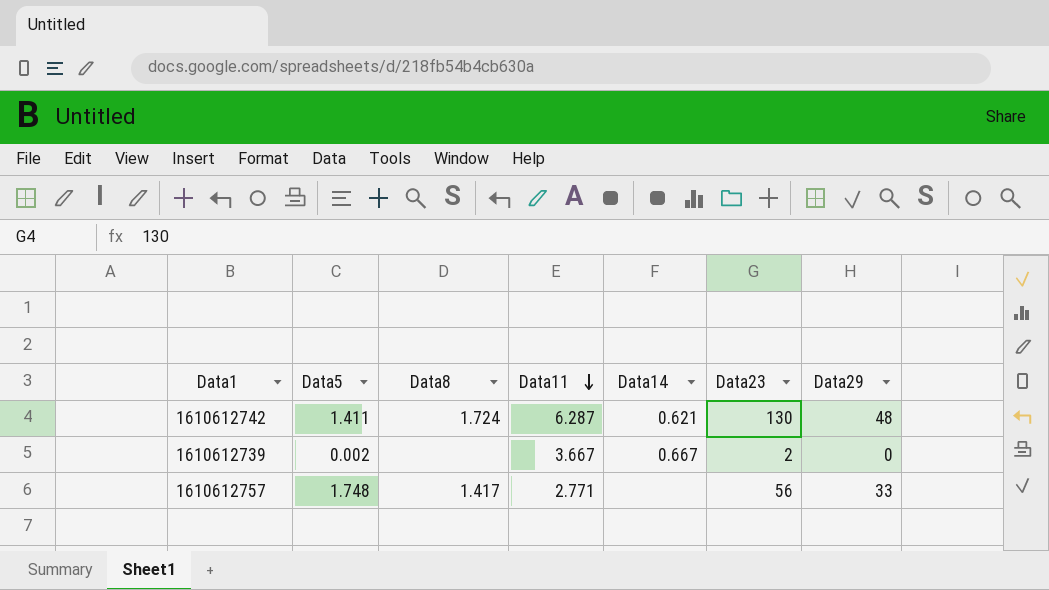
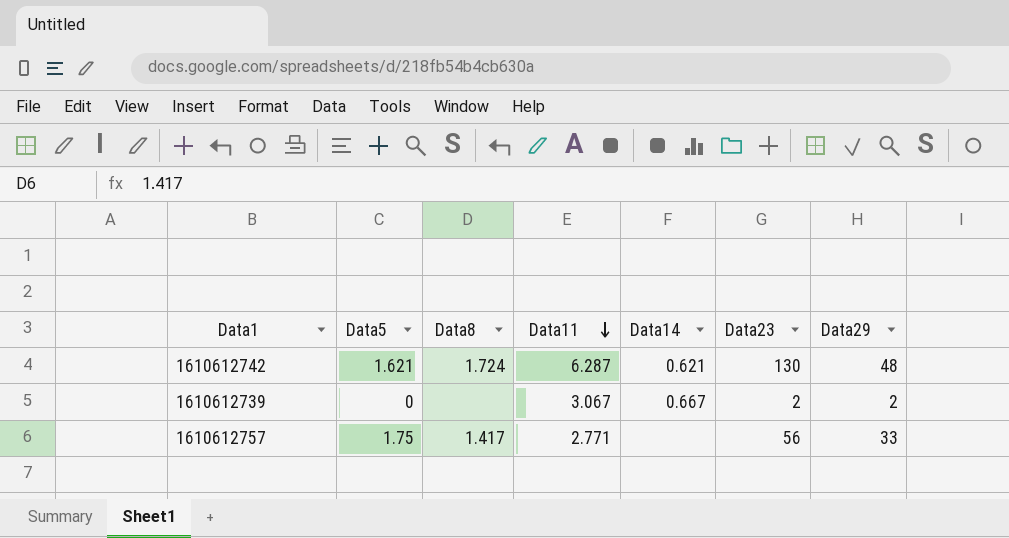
1610612742 | Data5: 1.411 -> 1.621
1610612739 | Data5: 0.002 -> 0
1610612739 | Data11: 3.667 -> 3.067
1610612739 | Data29: 0 -> 2
1610612757 | Data5: 1.748 -> 1.75

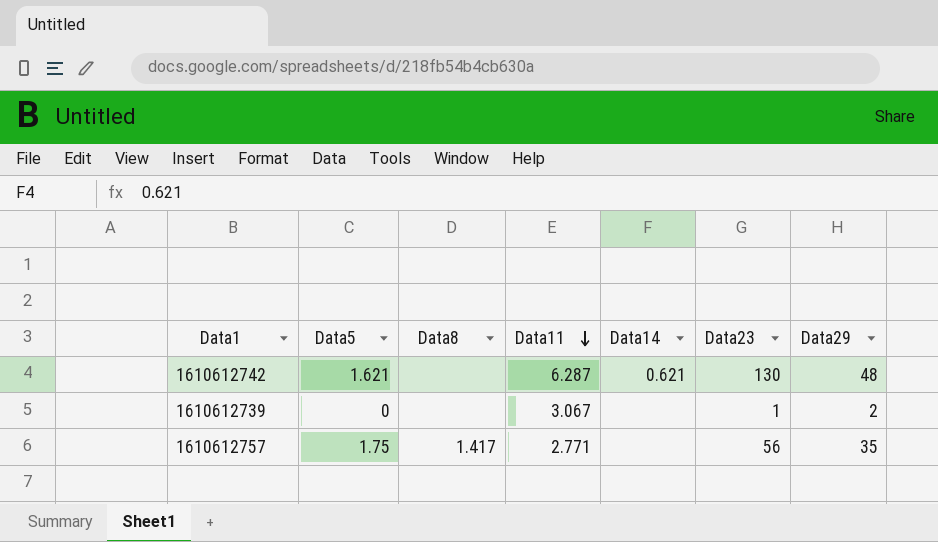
1610612742 | Data8: 1.724 -> none
1610612739 | Data14: 0.667 -> none
1610612739 | Data23: 2 -> 1
1610612757 | Data29: 33 -> 35

